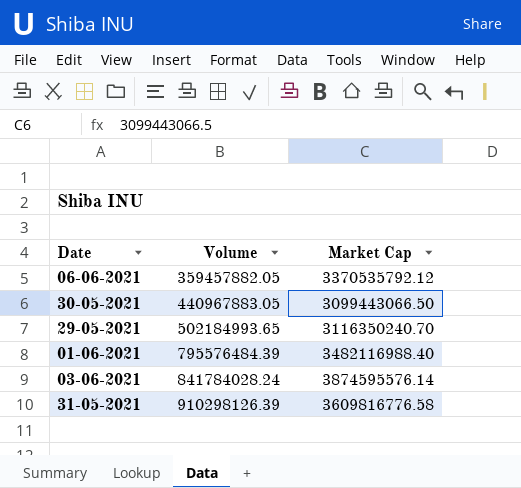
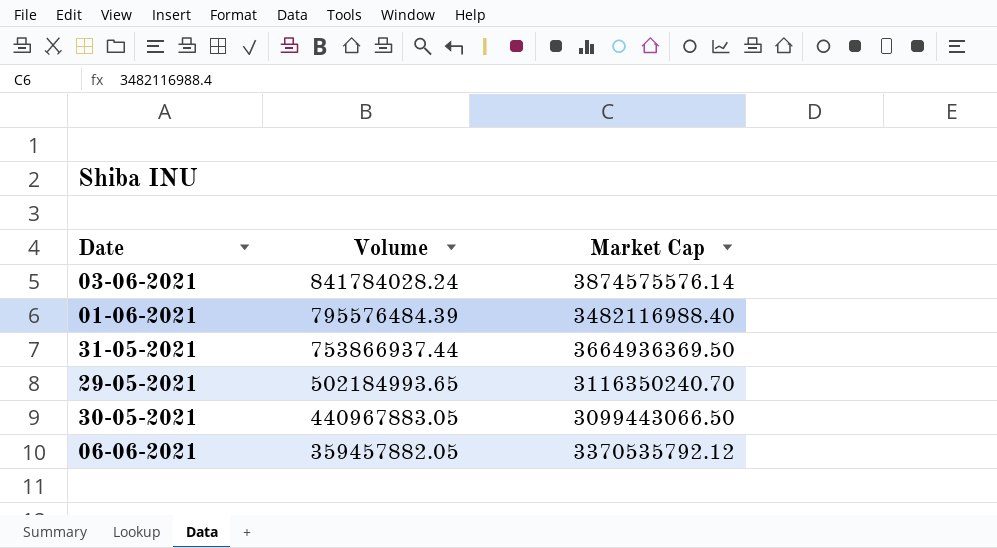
row order: Volume ascending -> Volume descending
03-06-2021 | Market Cap: 3874595576.14 -> 3874575576.14
31-05-2021 | Volume: 910298126.39 -> 753866937.44
31-05-2021 | Market Cap: 3609816776.58 -> 3664936369.50

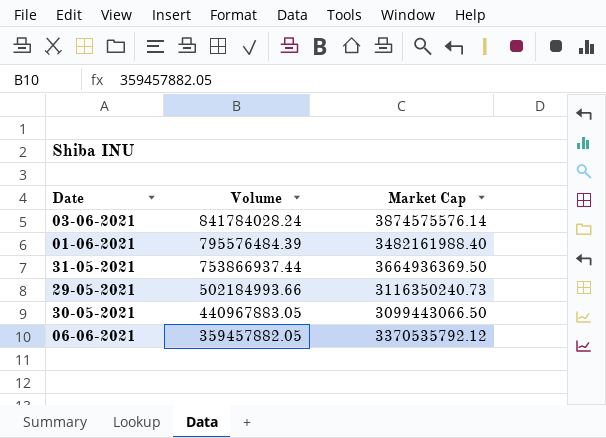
01-06-2021 | Market Cap: 3482116988.40 -> 3482161988.40
29-05-2021 | Volume: 502184993.65 -> 502184993.66
29-05-2021 | Market Cap: 3116350240.70 -> 3116350240.73

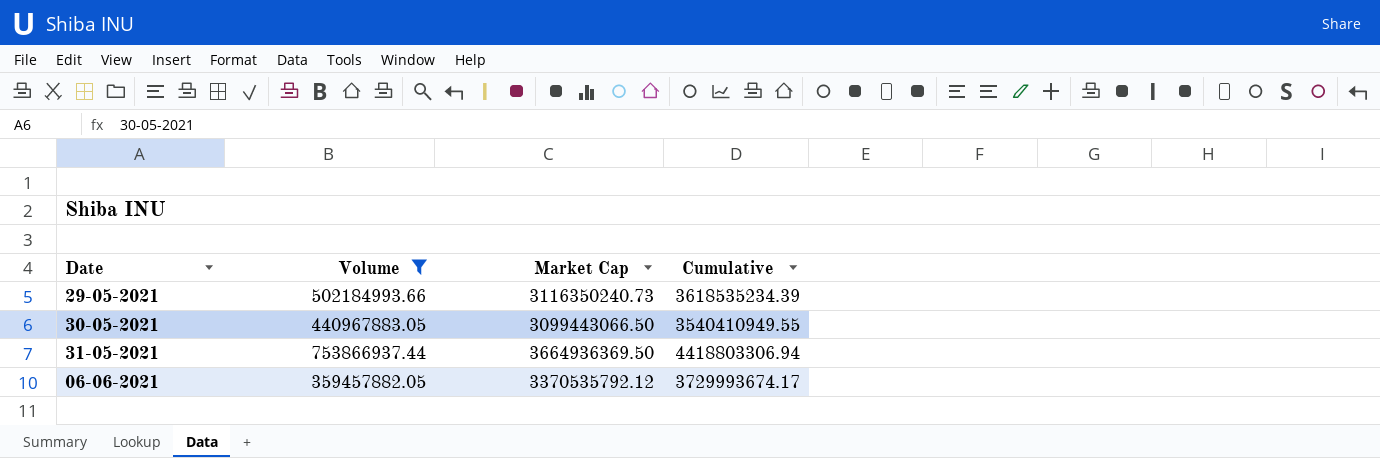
filter: none -> Volume <= 753866937.44
row order: Volume descending -> Date ascending
column Cumulative | formula: none -> [Volume] + [Market Cap]

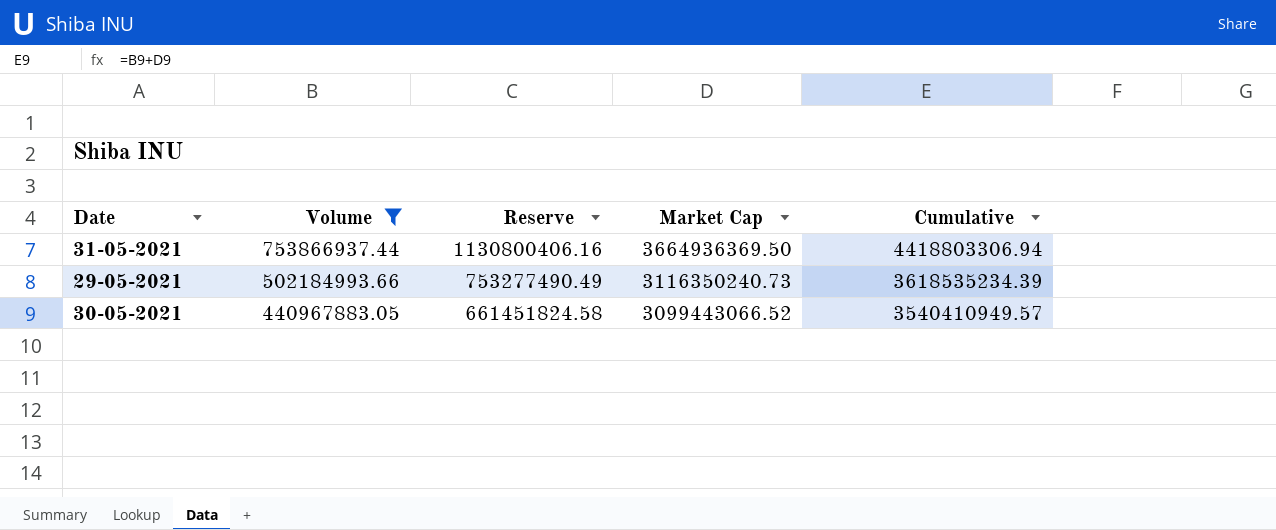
row order: Date ascending -> Volume descending
column Reserve | formula: none -> [Volume] * 1.5
row 06-06-2021: 359457882.05 | 3370535792.12 | 3729993674.17 -> none
30-05-2021 | Market Cap: 3099443066.50 -> 3099443066.52
30-05-2021 | Cumulative: 3540410949.55 -> 3540410949.57

